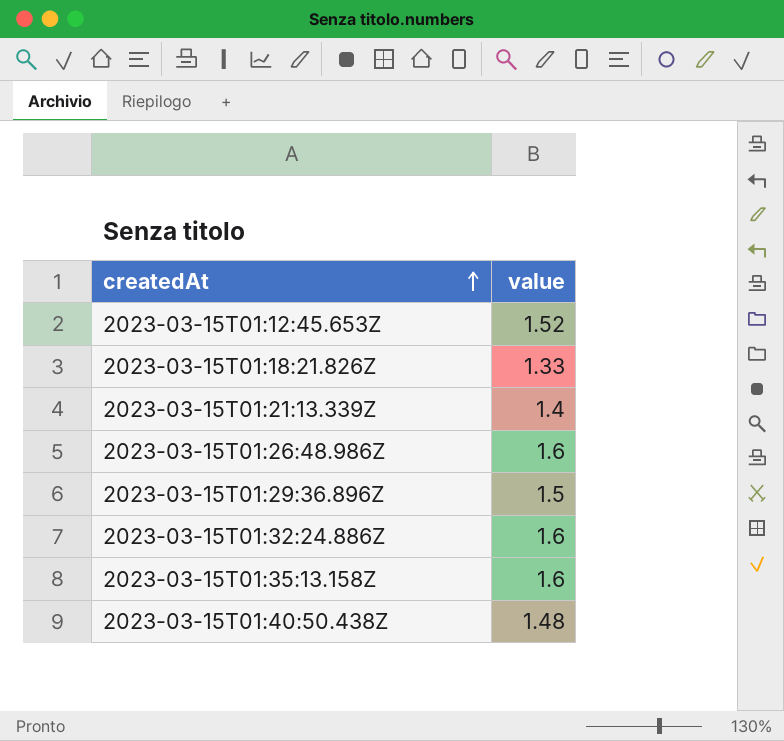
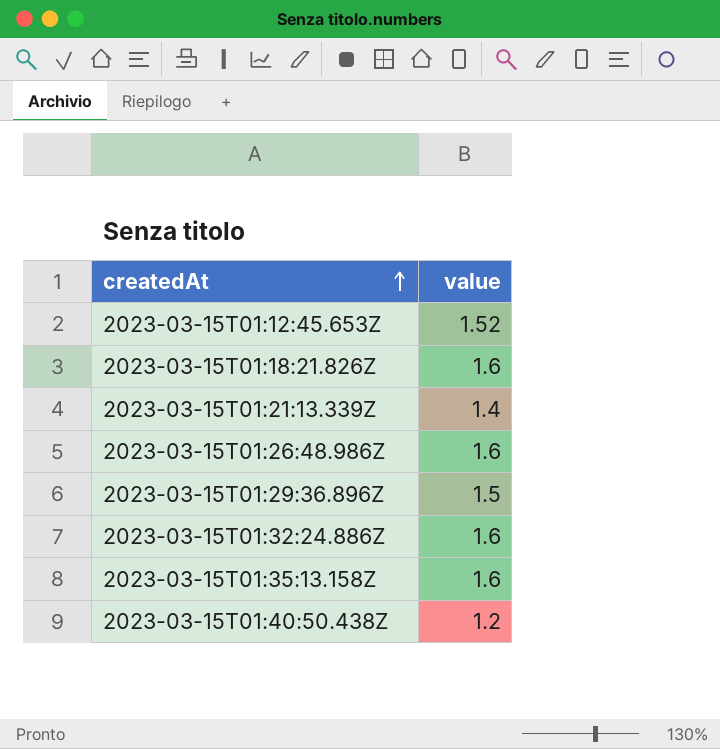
2023-03-15T01:18:21.826Z | value: 1.33 -> 1.6
2023-03-15T01:40:50.438Z | value: 1.48 -> 1.2

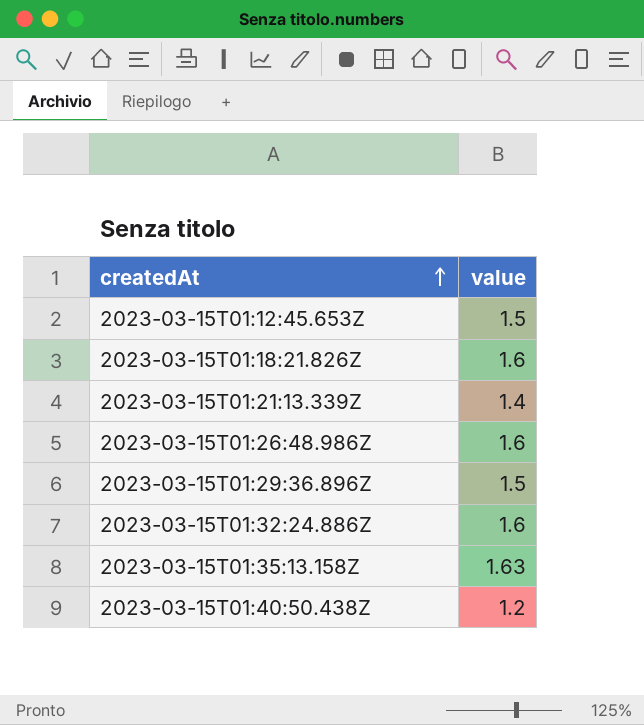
2023-03-15T01:12:45.653Z | value: 1.52 -> 1.5
2023-03-15T01:35:13.158Z | value: 1.6 -> 1.63

